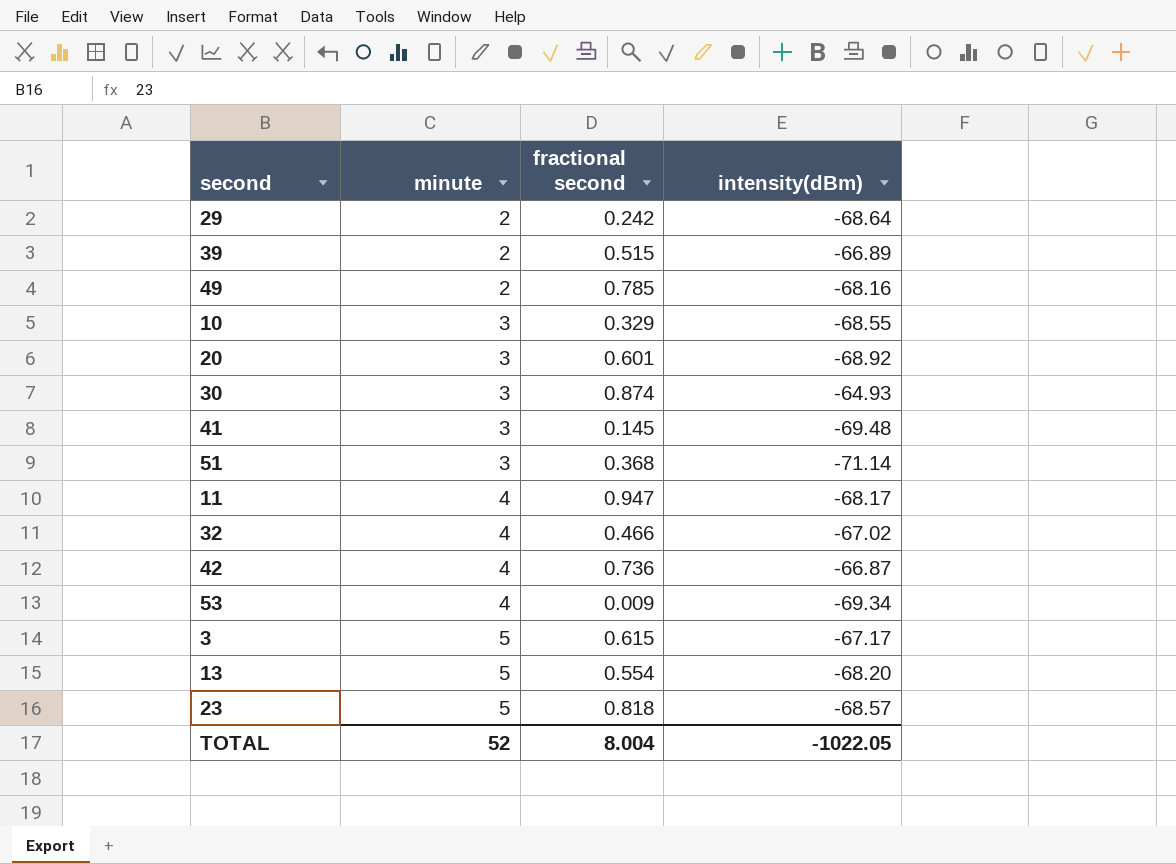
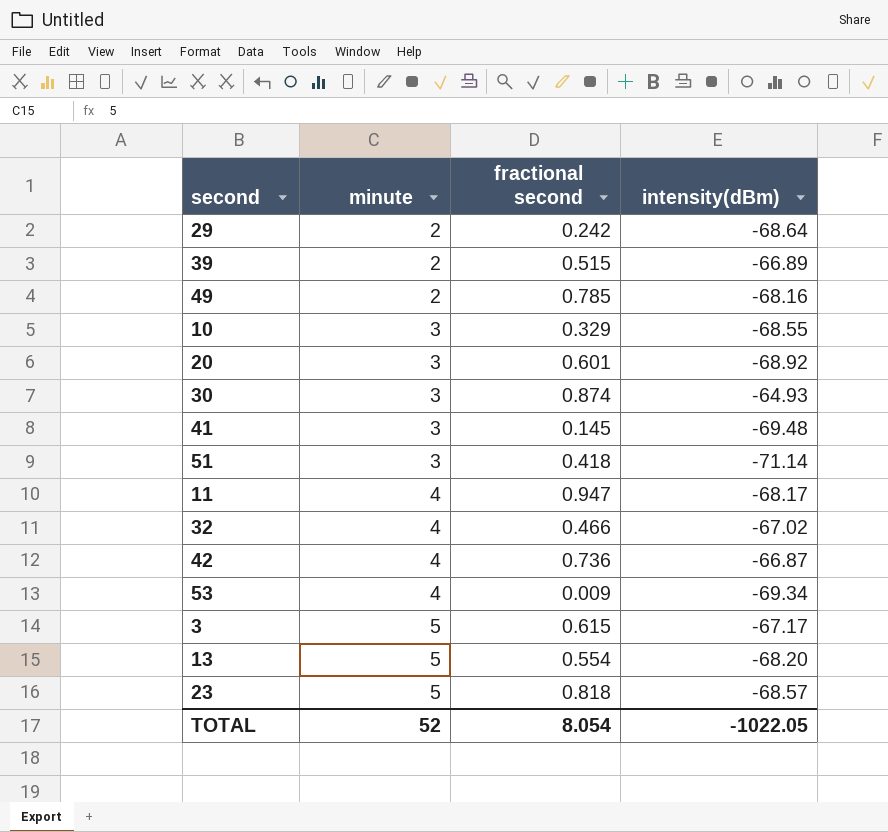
51 | fractional second: 0.368 -> 0.418
TOTAL | fractional second: 8.004 -> 8.054

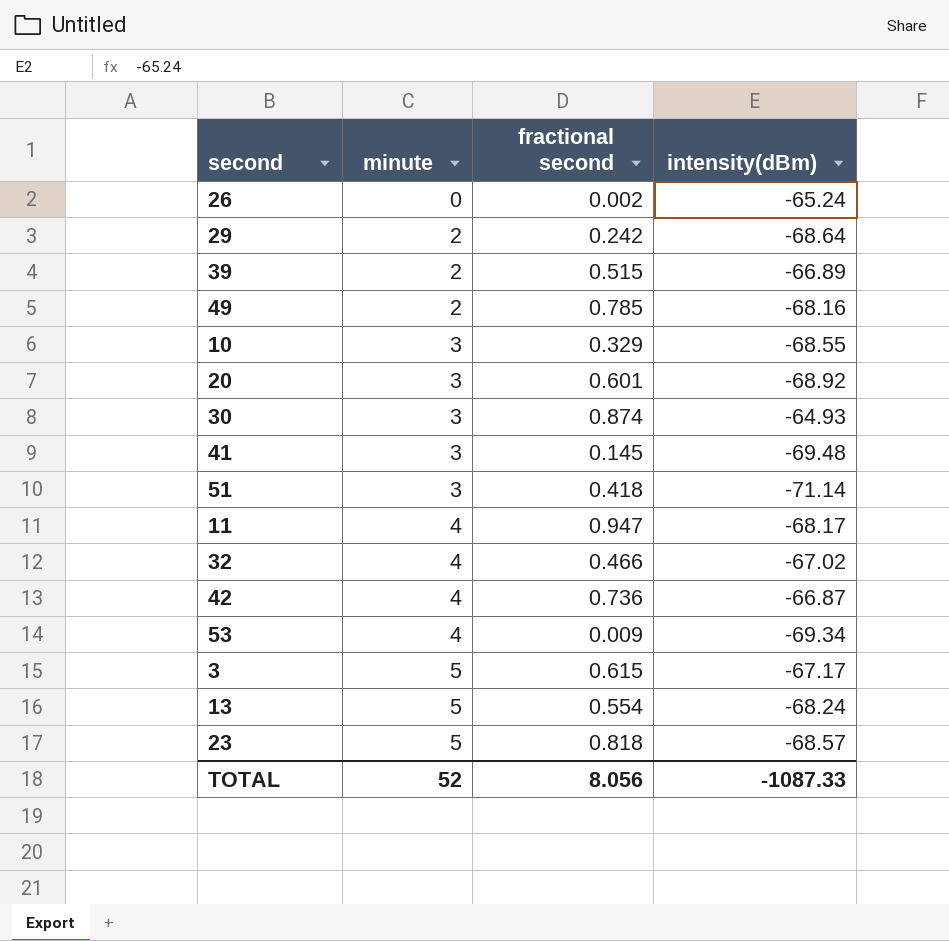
row 26: none -> 0 | 0.002 | -65.24
13 | intensity(dBm): -68.20 -> -68.24
TOTAL | fractional second: 8.054 -> 8.056
TOTAL | intensity(dBm): -1022.05 -> -1087.33

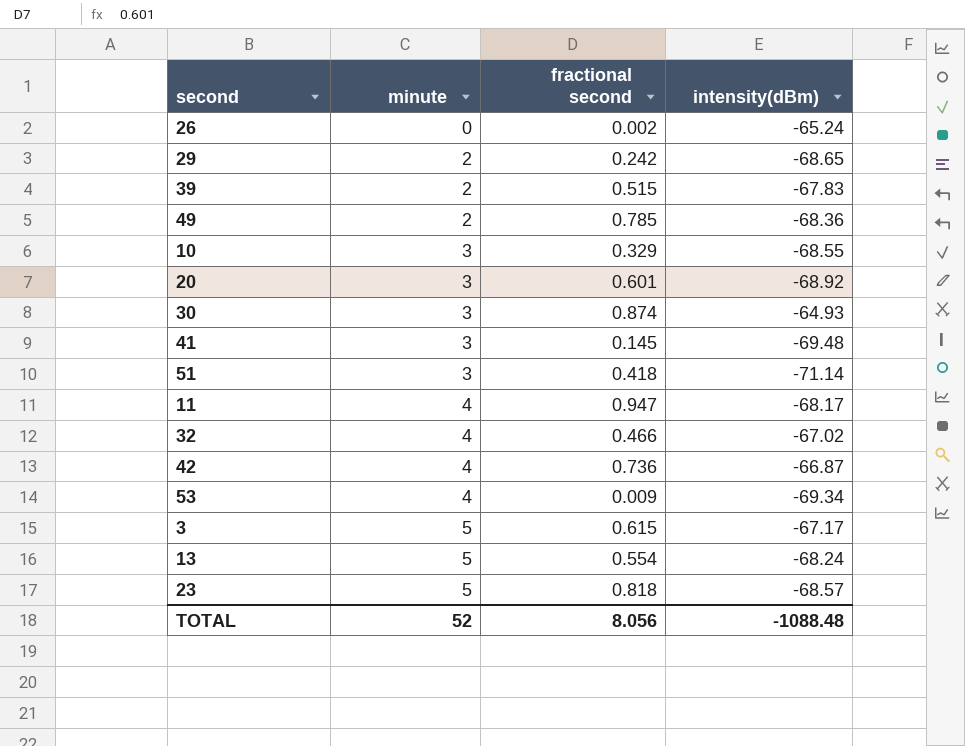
29 | intensity(dBm): -68.64 -> -68.65
39 | intensity(dBm): -66.89 -> -67.83
49 | intensity(dBm): -68.16 -> -68.36
TOTAL | intensity(dBm): -1087.33 -> -1088.48

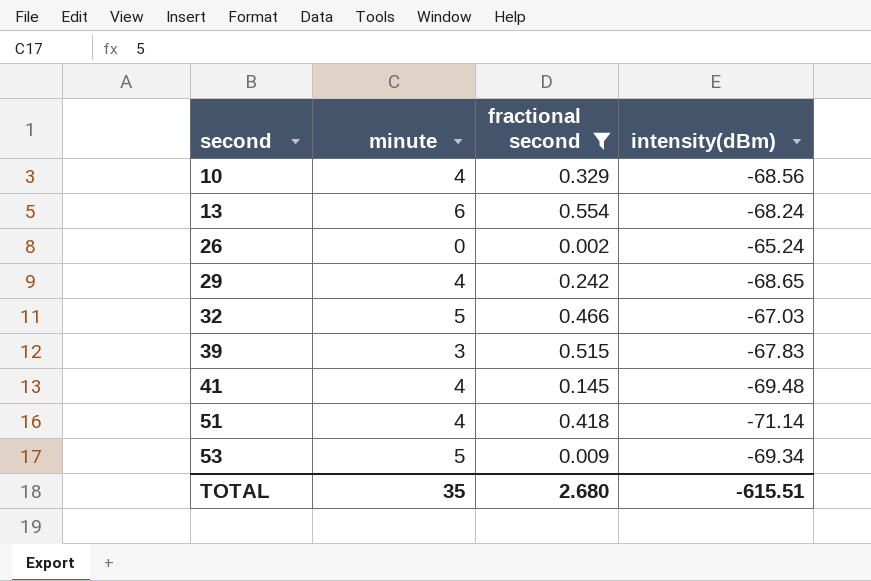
filter: none -> fractional second <= 0.554
row order: minute ascending -> second ascending
10 | minute: 3 -> 4
10 | intensity(dBm): -68.55 -> -68.56
13 | minute: 5 -> 6
29 | minute: 2 -> 4
32 | minute: 4 -> 5
32 | intensity(dBm): -67.02 -> -67.03
39 | minute: 2 -> 3
41 | minute: 3 -> 4
51 | minute: 3 -> 4
53 | minute: 4 -> 5
TOTAL | minute: 52 -> 35
TOTAL | fractional second: 8.056 -> 2.680
TOTAL | intensity(dBm): -1088.48 -> -615.51

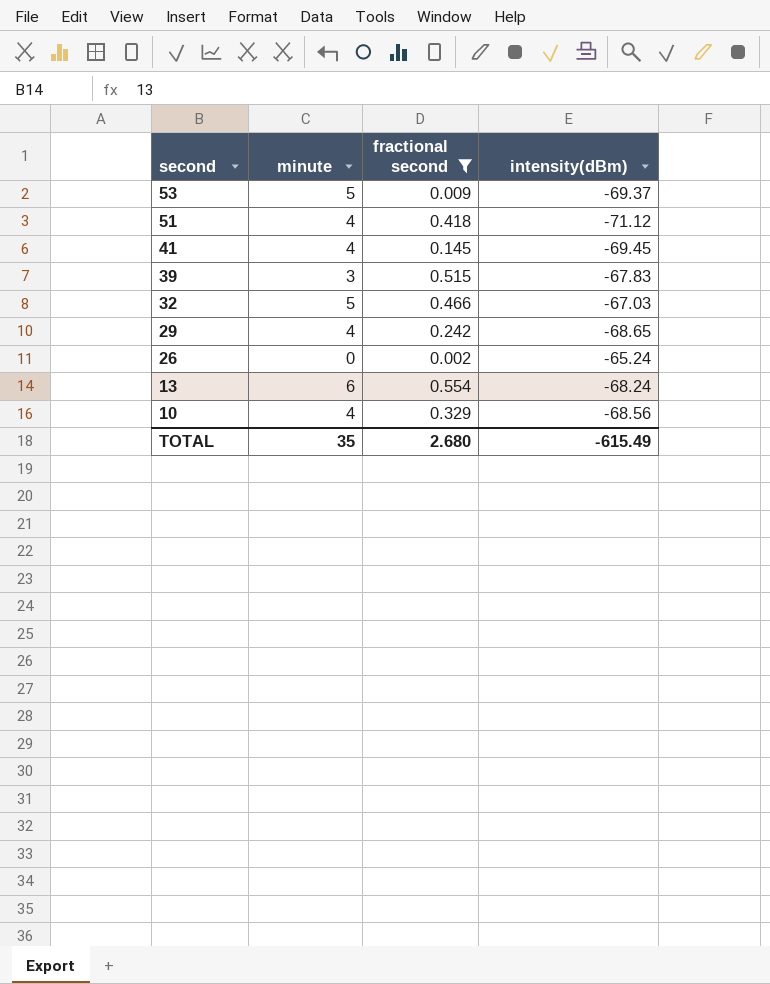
row order: second ascending -> second descending
53 | intensity(dBm): -69.34 -> -69.37
51 | intensity(dBm): -71.14 -> -71.12
41 | intensity(dBm): -69.48 -> -69.45
TOTAL | intensity(dBm): -615.51 -> -615.49

